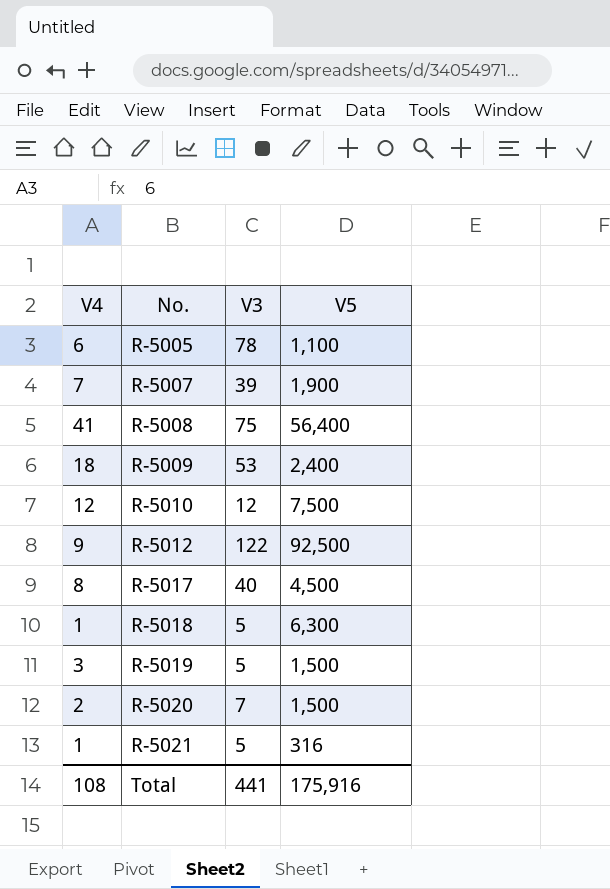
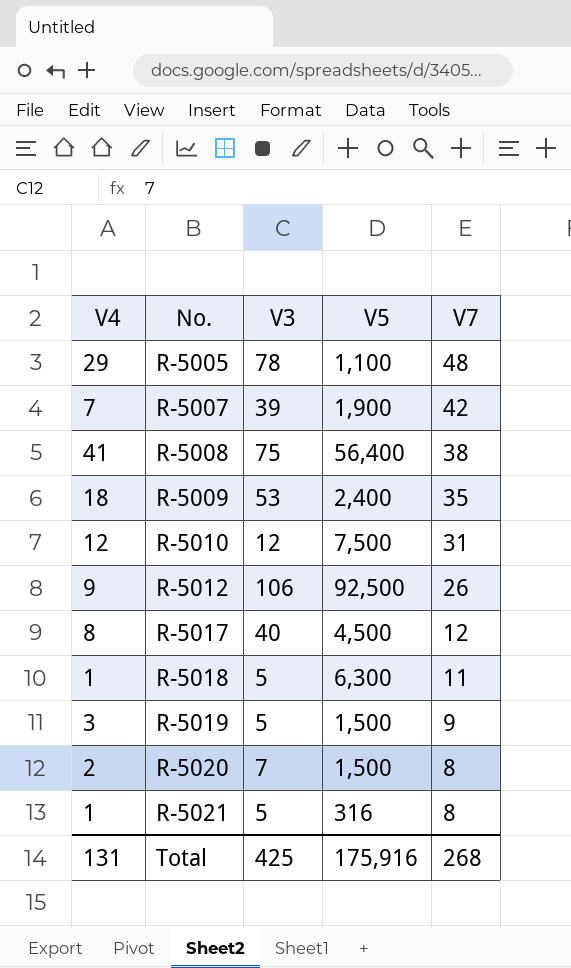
column V7 | position: none -> 5
R-5005 | V4: 6 -> 29
R-5012 | V3: 122 -> 106
Total | V4: 108 -> 131
Total | V3: 441 -> 425

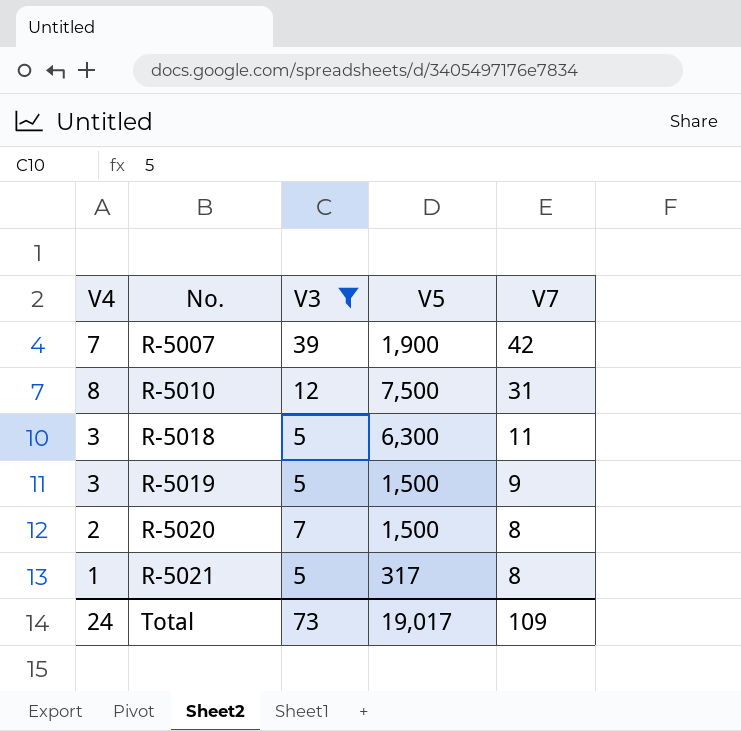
filter: none -> V3 <= 39
R-5010 | V4: 12 -> 8
R-5018 | V4: 1 -> 3
R-5021 | V5: 316 -> 317
Total | V4: 131 -> 24
Total | V3: 425 -> 73
Total | V5: 175,916 -> 19,017
Total | V7: 268 -> 109

